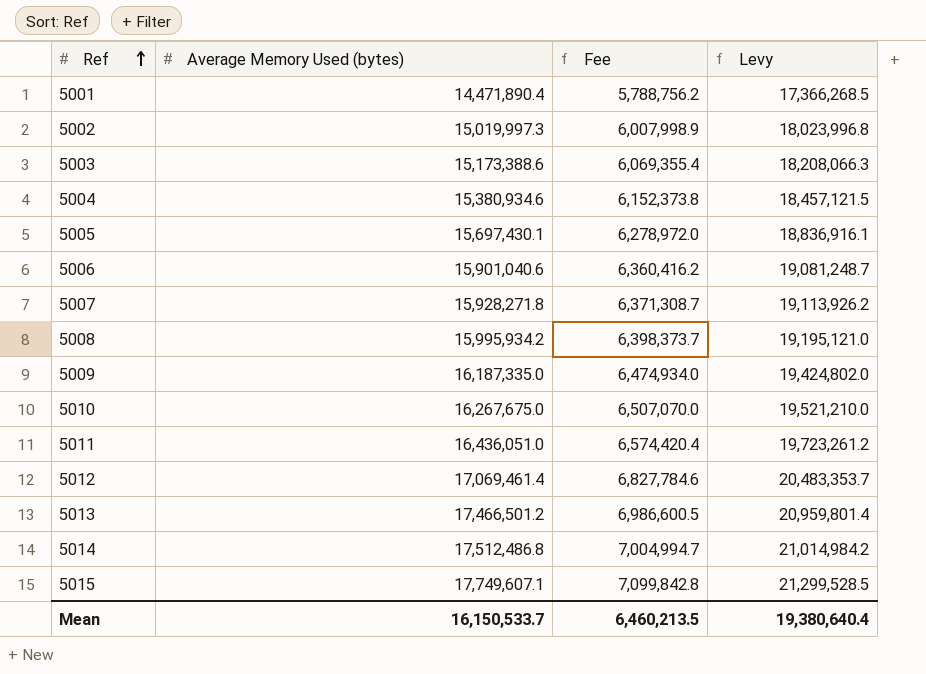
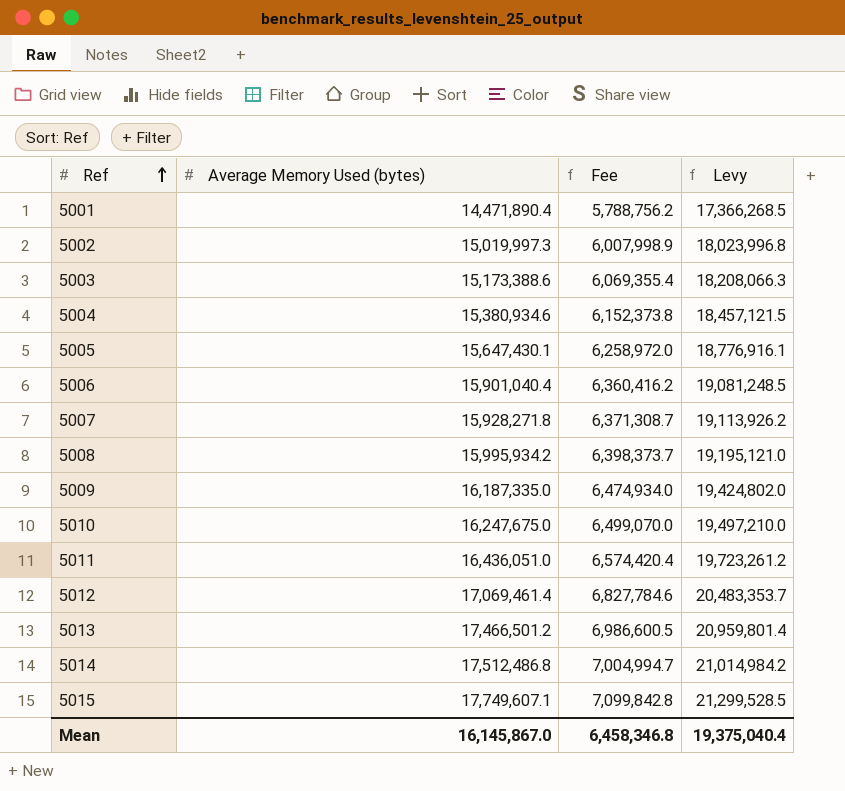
5005 | Average Memory Used (bytes): 15,697,430.1 -> 15,647,430.1
5005 | Fee: 6,278,972.0 -> 6,258,972.0
5005 | Levy: 18,836,916.1 -> 18,776,916.1
5006 | Average Memory Used (bytes): 15,901,040.6 -> 15,901,040.4
5006 | Levy: 19,081,248.7 -> 19,081,248.5
5010 | Average Memory Used (bytes): 16,267,675.0 -> 16,247,675.0
5010 | Fee: 6,507,070.0 -> 6,499,070.0
5010 | Levy: 19,521,210.0 -> 19,497,210.0
Mean | Average Memory Used (bytes): 16,150,533.7 -> 16,145,867.0
Mean | Fee: 6,460,213.5 -> 6,458,346.8
Mean | Levy: 19,380,640.4 -> 19,375,040.4

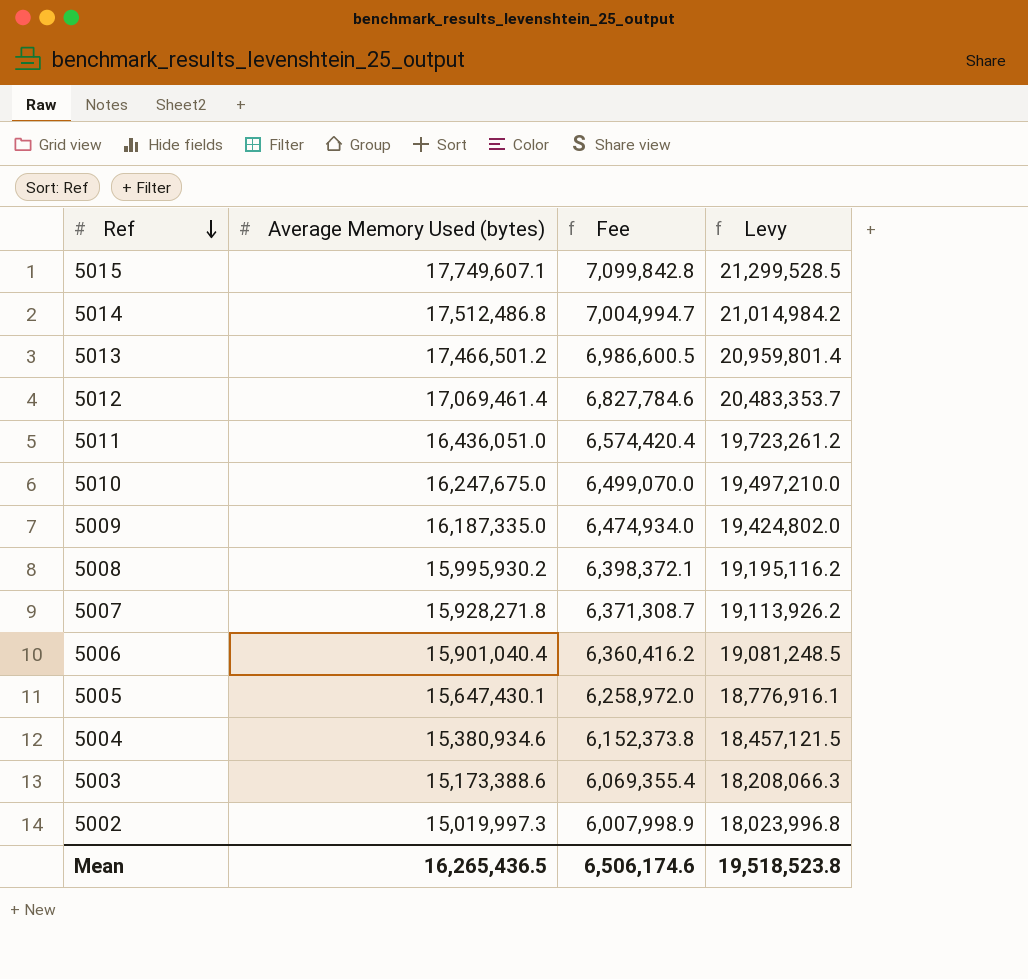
row order: Ref ascending -> Ref descending
row 5001: 14,471,890.4 | 5,788,756.2 | 17,366,268.5 -> none
5008 | Average Memory Used (bytes): 15,995,934.2 -> 15,995,930.2
5008 | Fee: 6,398,373.7 -> 6,398,372.1
5008 | Levy: 19,195,121.0 -> 19,195,116.2
Mean | Average Memory Used (bytes): 16,145,867.0 -> 16,265,436.5
Mean | Fee: 6,458,346.8 -> 6,506,174.6
Mean | Levy: 19,375,040.4 -> 19,518,523.8

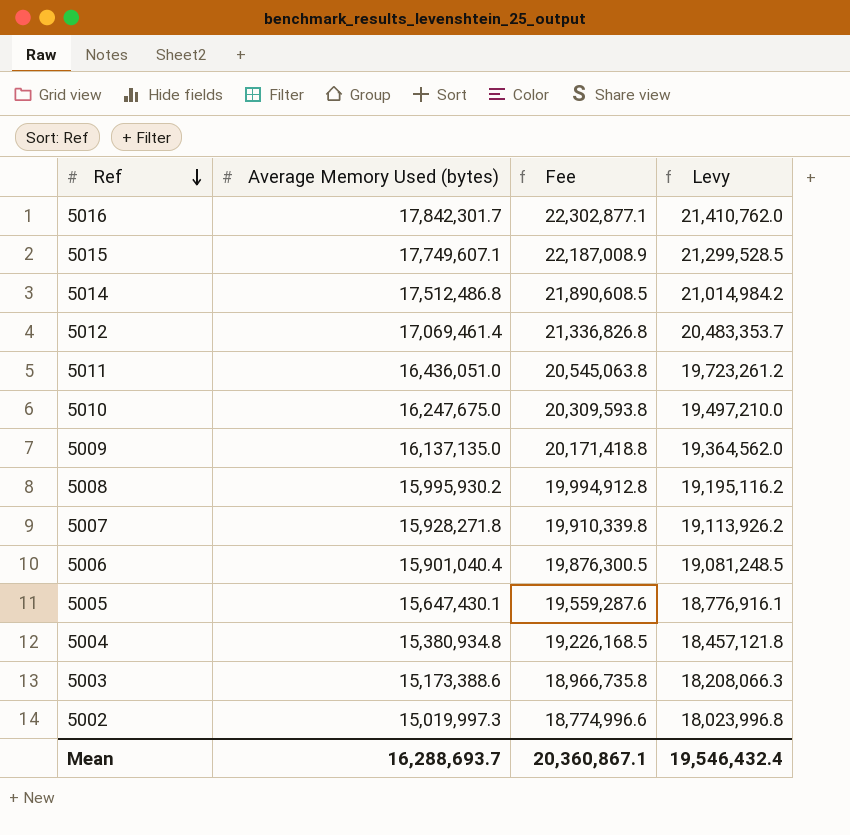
column Fee | formula: [Average Memory Used (bytes)] * 0.4 -> [Average Memory Used (bytes)] * 1.25
row 5013: 17,466,501.2 | 6,986,600.5 | 20,959,801.4 -> none
row 5016: none -> 17,842,301.7 | 22,302,877.1 | 21,410,762.0
5009 | Average Memory Used (bytes): 16,187,335.0 -> 16,137,135.0
5009 | Levy: 19,424,802.0 -> 19,364,562.0
5004 | Average Memory Used (bytes): 15,380,934.6 -> 15,380,934.8
5004 | Levy: 18,457,121.5 -> 18,457,121.8
Mean | Average Memory Used (bytes): 16,265,436.5 -> 16,288,693.7
Mean | Fee: 6,506,174.6 -> 20,360,867.1
Mean | Levy: 19,518,523.8 -> 19,546,432.4

